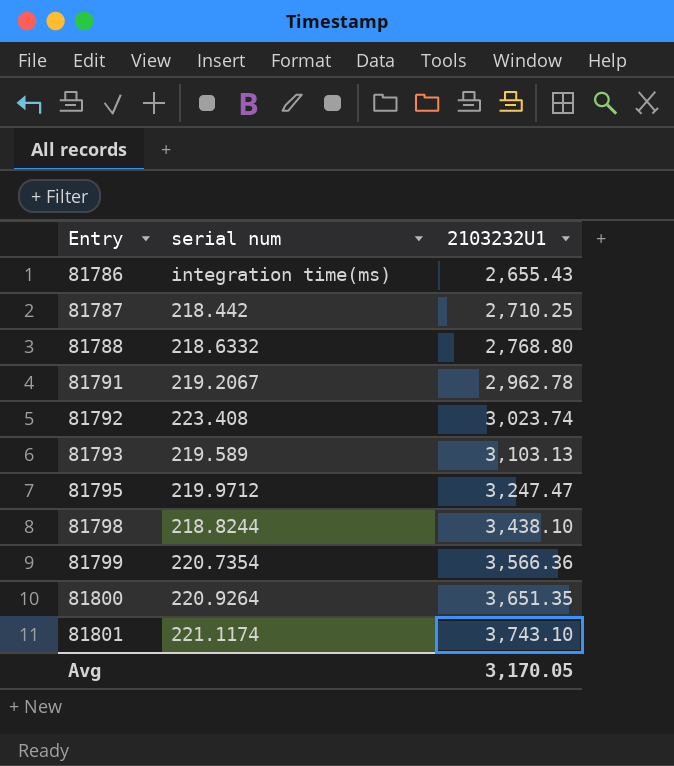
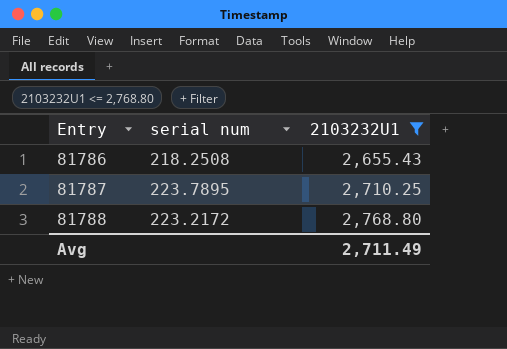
filter: none -> 2103232U1 <= 2,768.80
81786 | serial num: integration time(ms) -> 218.2508
81787 | serial num: 218.442 -> 223.7895
81788 | serial num: 218.6332 -> 223.2172
Avg | 2103232U1: 3,170.05 -> 2,711.49

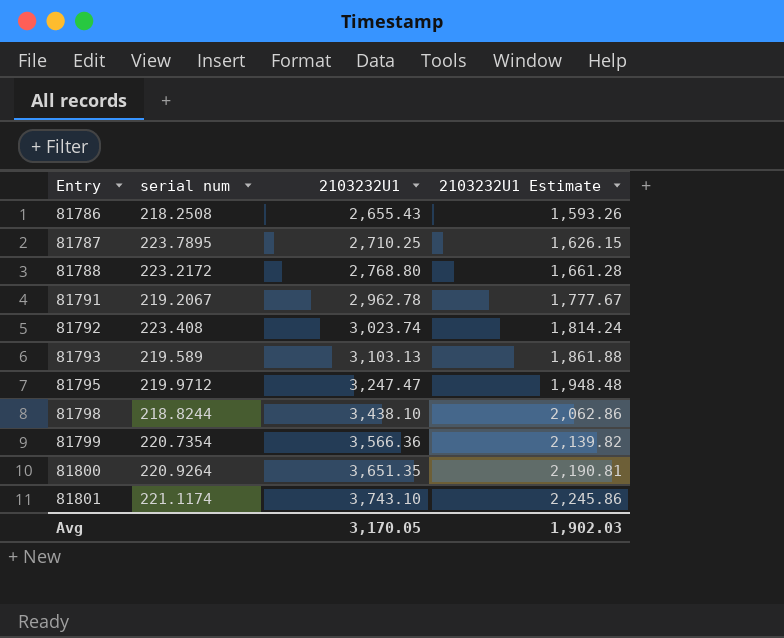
filter: 2103232U1 <= 2,768.80 -> none
column 2103232U1 Estimate | formula: none -> [2103232U1] * 0.6
Avg | 2103232U1: 2,711.49 -> 3,170.05

